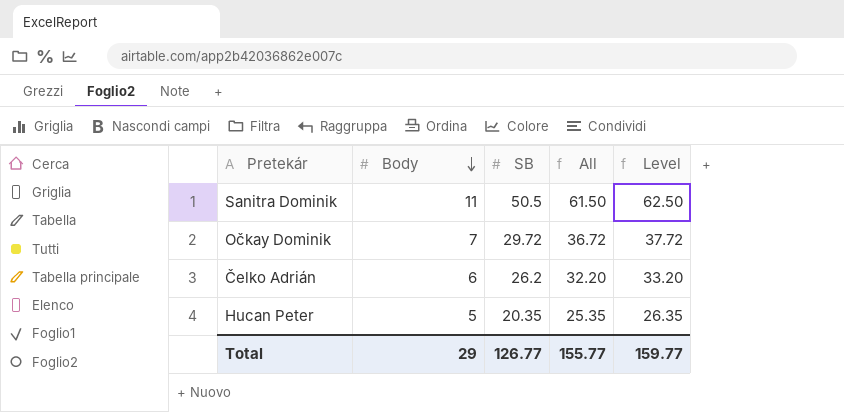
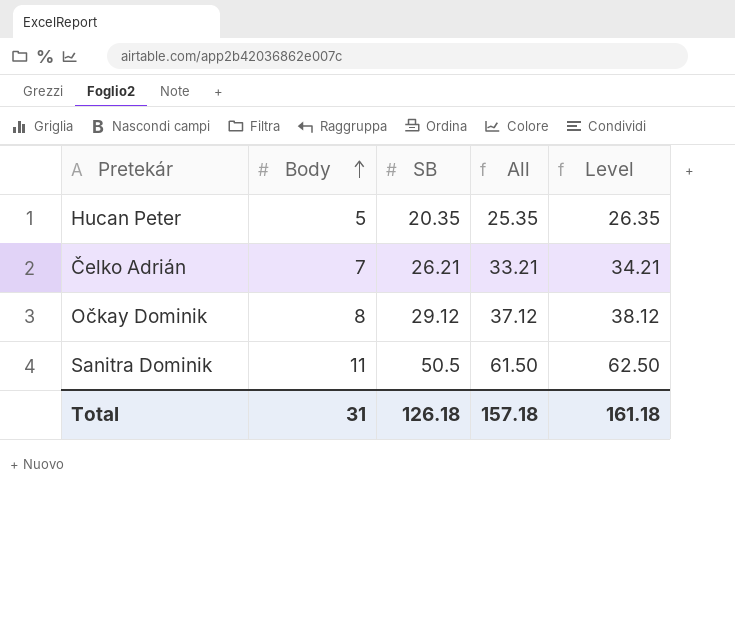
row order: Body descending -> Body ascending
Čelko Adrián | Body: 6 -> 7
Čelko Adrián | SB: 26.2 -> 26.21
Čelko Adrián | All: 32.20 -> 33.21
Čelko Adrián | Level: 33.20 -> 34.21
Očkay Dominik | Body: 7 -> 8
Očkay Dominik | SB: 29.72 -> 29.12
Očkay Dominik | All: 36.72 -> 37.12
Očkay Dominik | Level: 37.72 -> 38.12
Total | Body: 29 -> 31
Total | SB: 126.77 -> 126.18
Total | All: 155.77 -> 157.18
Total | Level: 159.77 -> 161.18

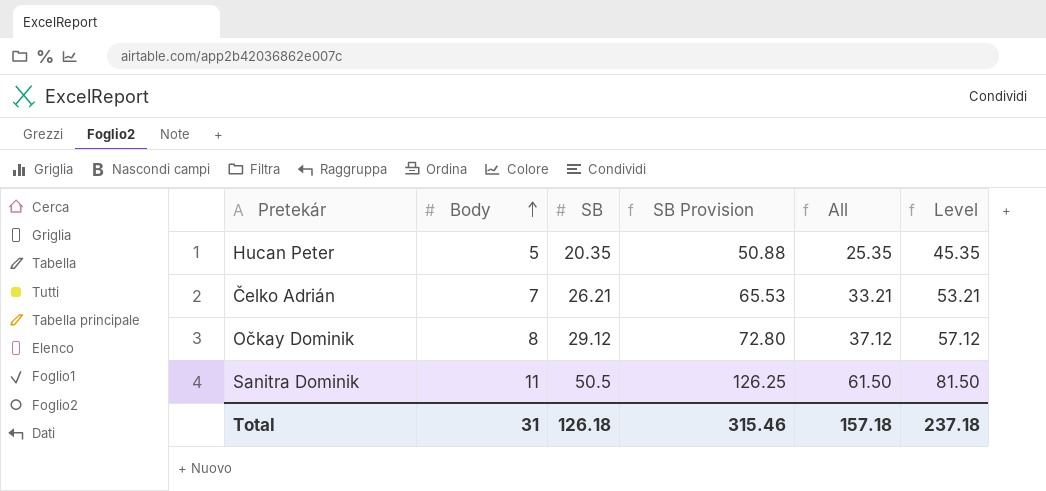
column SB Provision | formula: none -> [SB] * 2.5
column Level | formula: [All] + 1 -> [All] + 20
Total | Level: 161.18 -> 237.18

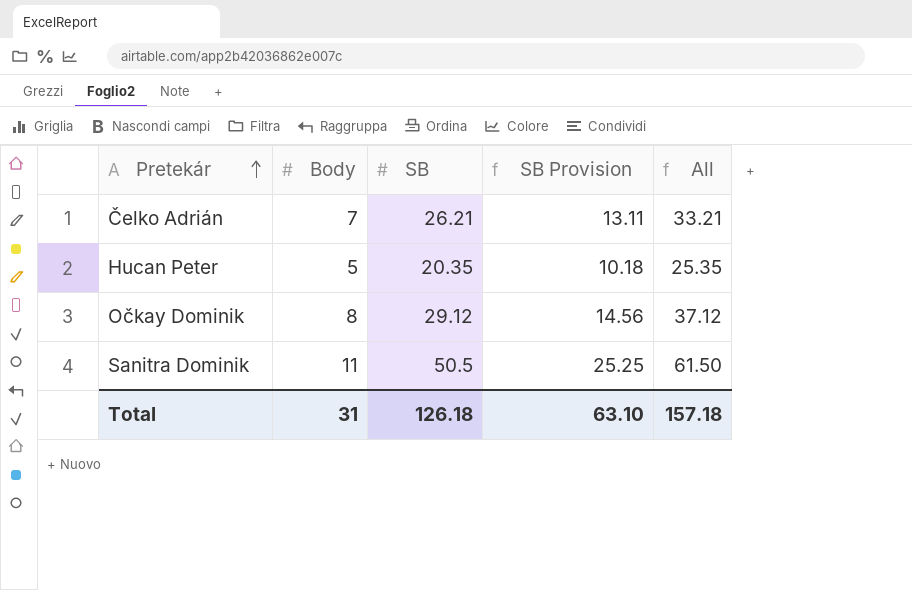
row order: Body ascending -> Pretekár ascending
column Level | formula: [All] + 20 -> none
column SB Provision | formula: [SB] * 2.5 -> [SB] * 0.5
Total | SB Provision: 315.46 -> 63.10

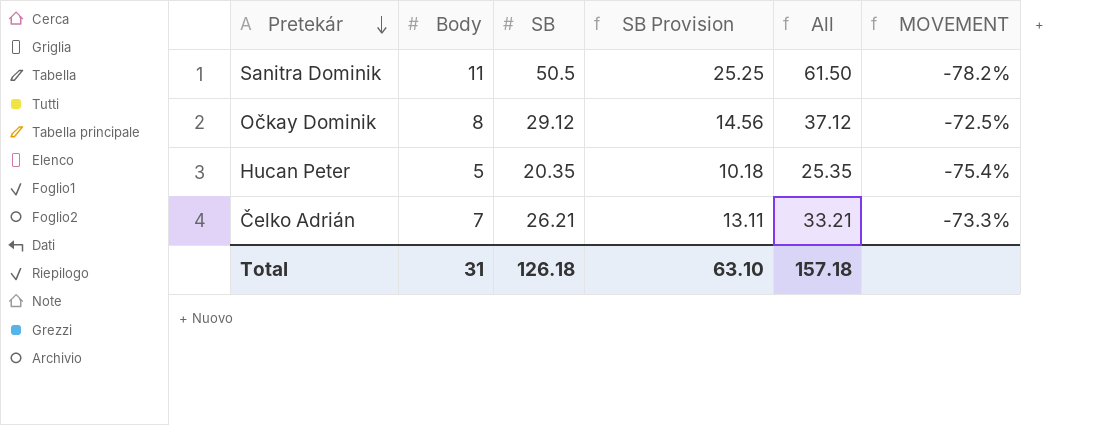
row order: Pretekár ascending -> Pretekár descending
column MOVEMENT | formula: none -> ([Body] - [SB]) / [SB]

